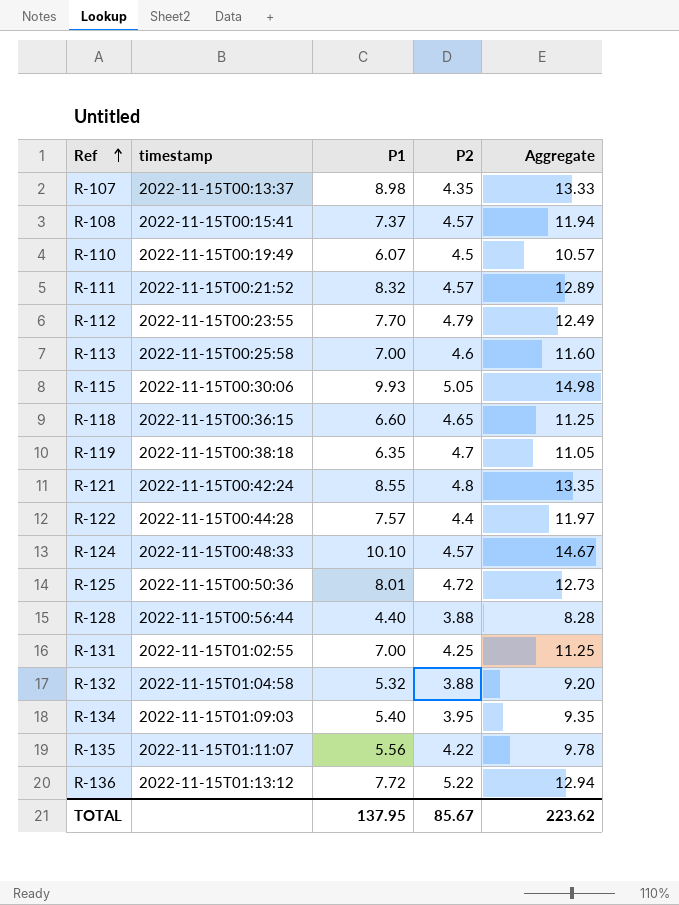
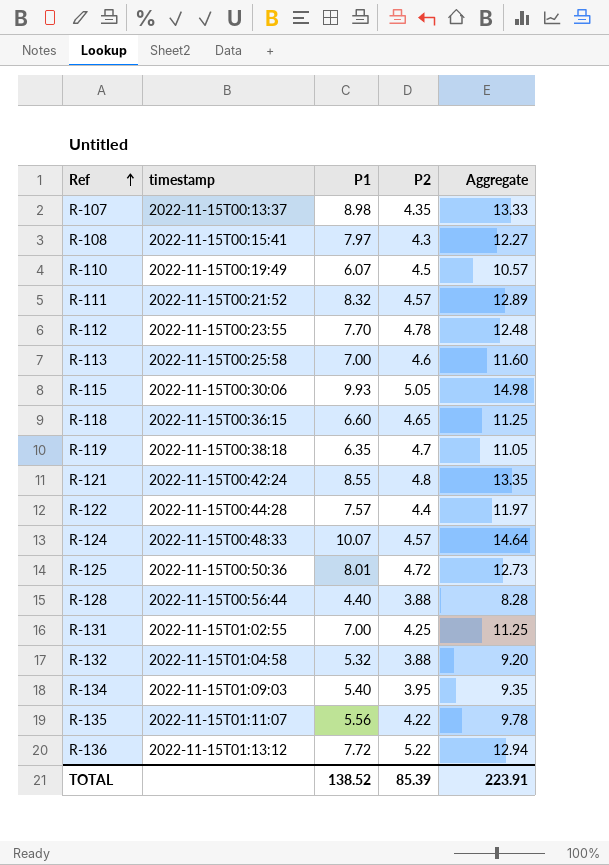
R-108 | P1: 7.37 -> 7.97
R-108 | P2: 4.57 -> 4.3
R-108 | Aggregate: 11.94 -> 12.27
R-112 | P2: 4.79 -> 4.78
R-112 | Aggregate: 12.49 -> 12.48
R-124 | P1: 10.10 -> 10.07
R-124 | Aggregate: 14.67 -> 14.64
TOTAL | P1: 137.95 -> 138.52
TOTAL | P2: 85.67 -> 85.39
TOTAL | Aggregate: 223.62 -> 223.91

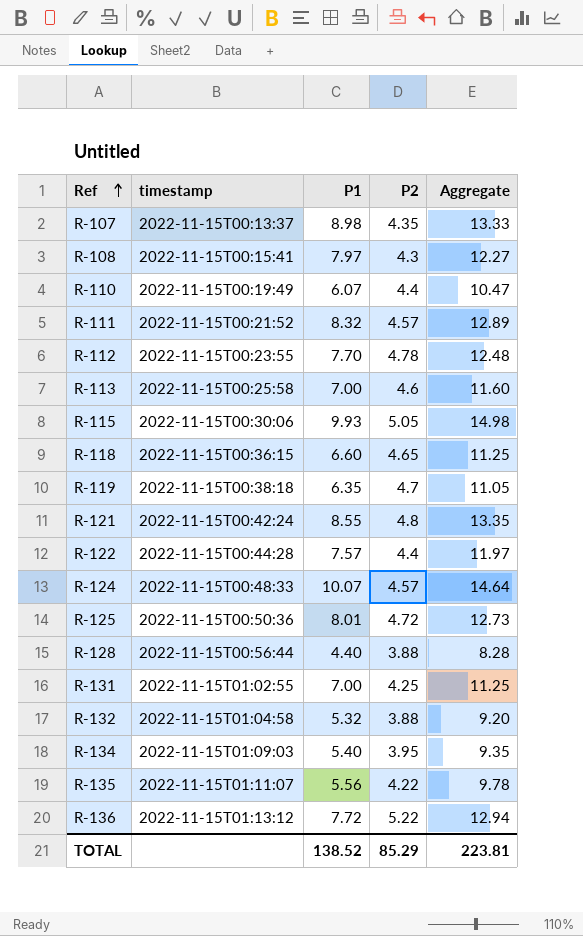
R-110 | P2: 4.5 -> 4.4
R-110 | Aggregate: 10.57 -> 10.47
TOTAL | P2: 85.39 -> 85.29
TOTAL | Aggregate: 223.91 -> 223.81

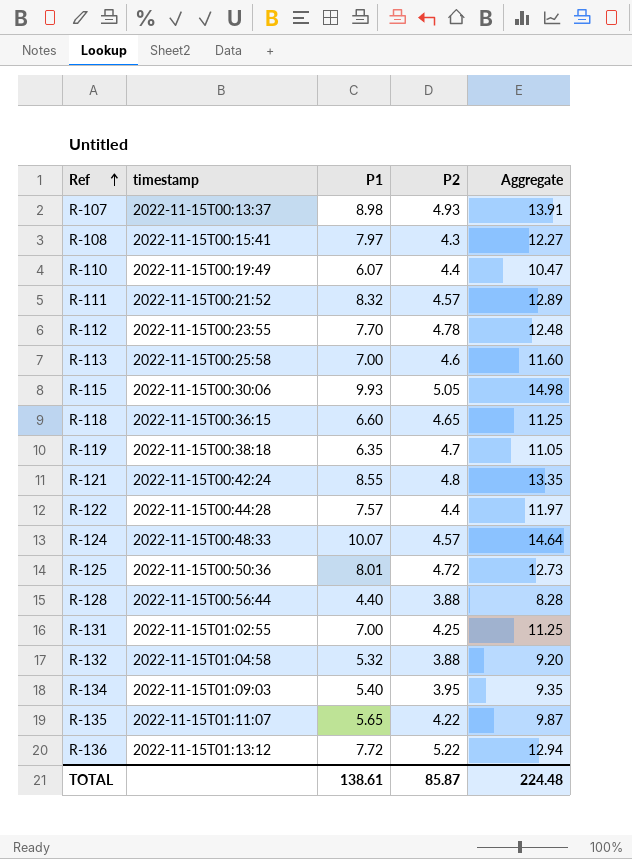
R-107 | P2: 4.35 -> 4.93
R-107 | Aggregate: 13.33 -> 13.91
R-135 | P1: 5.56 -> 5.65
R-135 | Aggregate: 9.78 -> 9.87
TOTAL | P1: 138.52 -> 138.61
TOTAL | P2: 85.29 -> 85.87
TOTAL | Aggregate: 223.81 -> 224.48

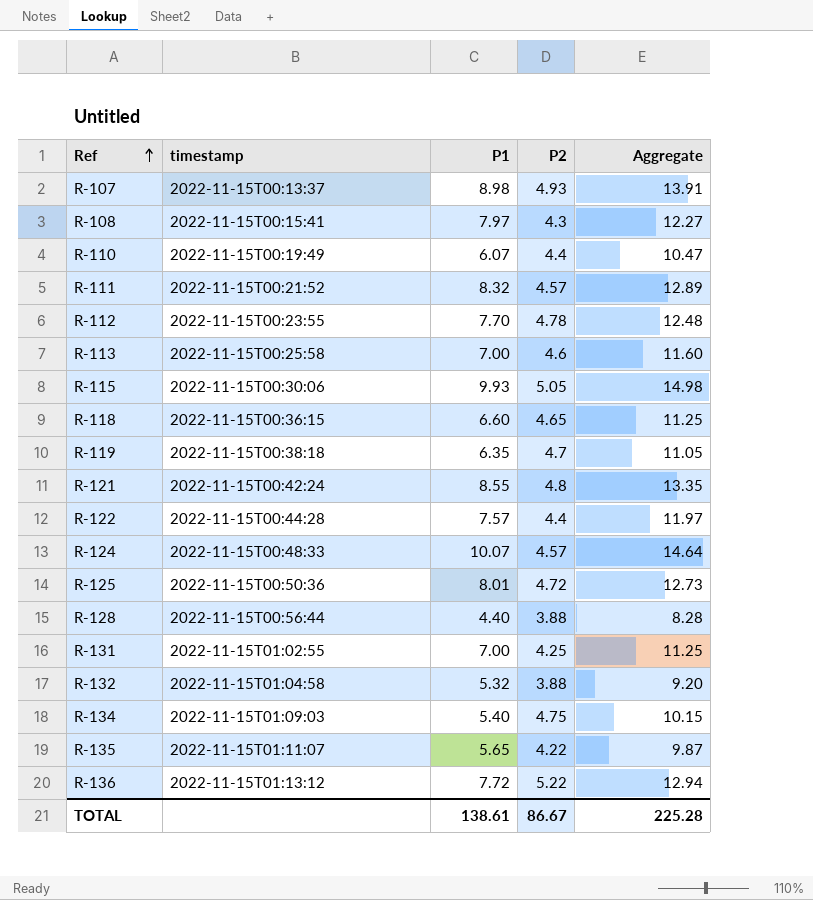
R-134 | P2: 3.95 -> 4.75
R-134 | Aggregate: 9.35 -> 10.15
TOTAL | P2: 85.87 -> 86.67
TOTAL | Aggregate: 224.48 -> 225.28

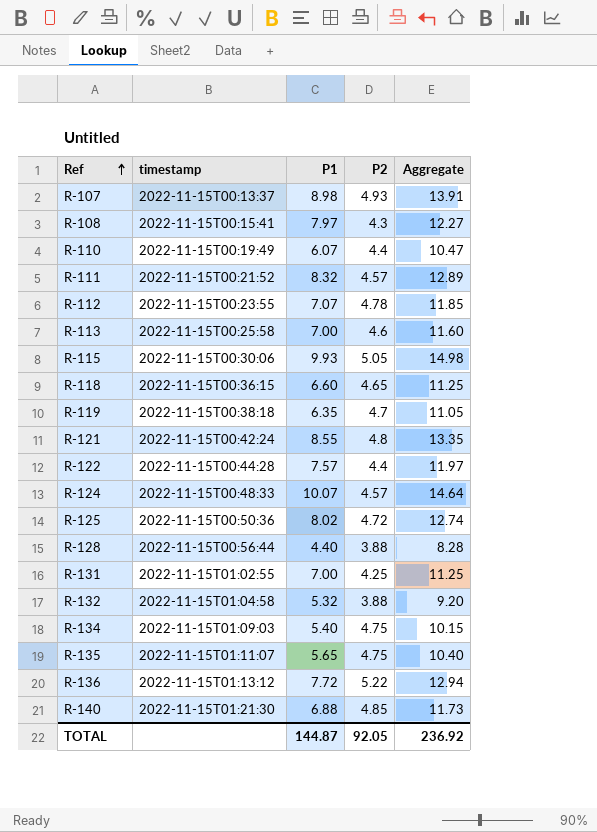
R-112 | P1: 7.70 -> 7.07
R-112 | Aggregate: 12.48 -> 11.85
R-125 | P1: 8.01 -> 8.02
R-125 | Aggregate: 12.73 -> 12.74
R-135 | P2: 4.22 -> 4.75
R-135 | Aggregate: 9.87 -> 10.40
row R-140: none -> 2022-11-15T01:21:30 | 6.88 | 4.85 | 11.73
TOTAL | P1: 138.61 -> 144.87
TOTAL | P2: 86.67 -> 92.05
TOTAL | Aggregate: 225.28 -> 236.92

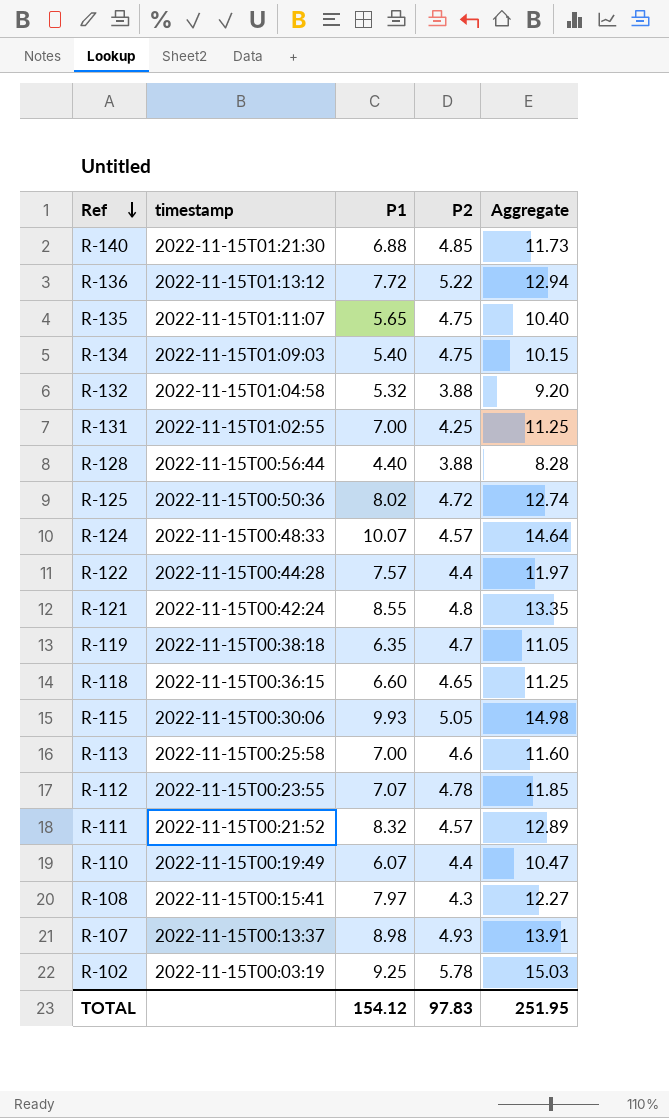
row order: Ref ascending -> Ref descending
row R-102: none -> 2022-11-15T00:03:19 | 9.25 | 5.78 | 15.03
TOTAL | P1: 144.87 -> 154.12
TOTAL | P2: 92.05 -> 97.83
TOTAL | Aggregate: 236.92 -> 251.95

